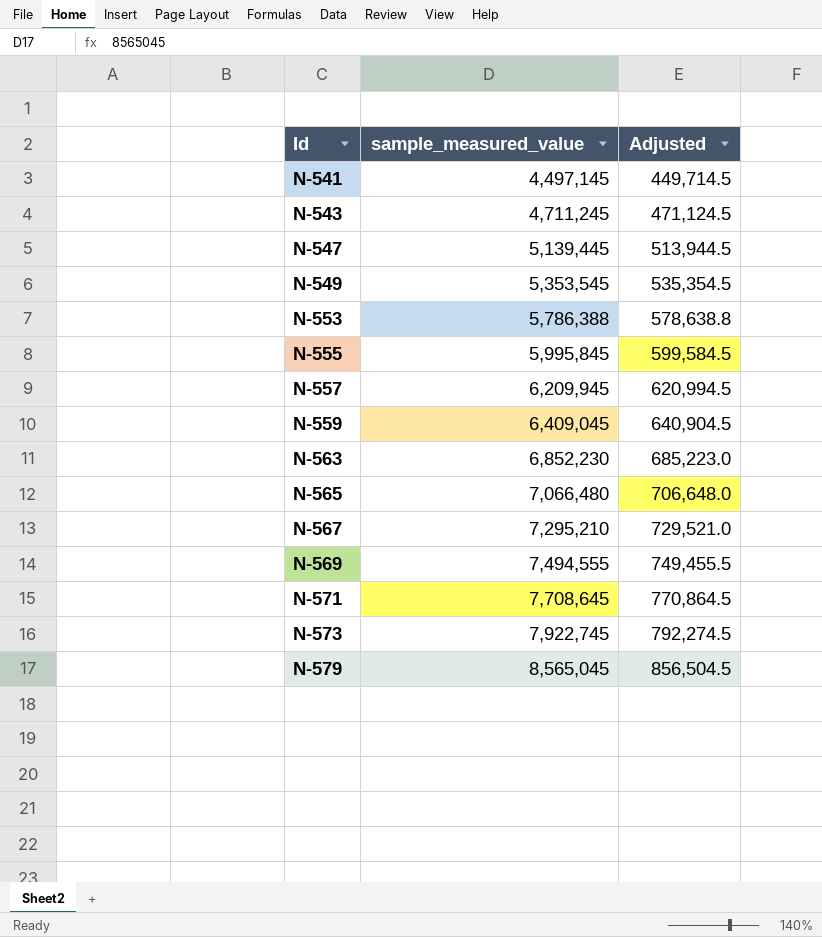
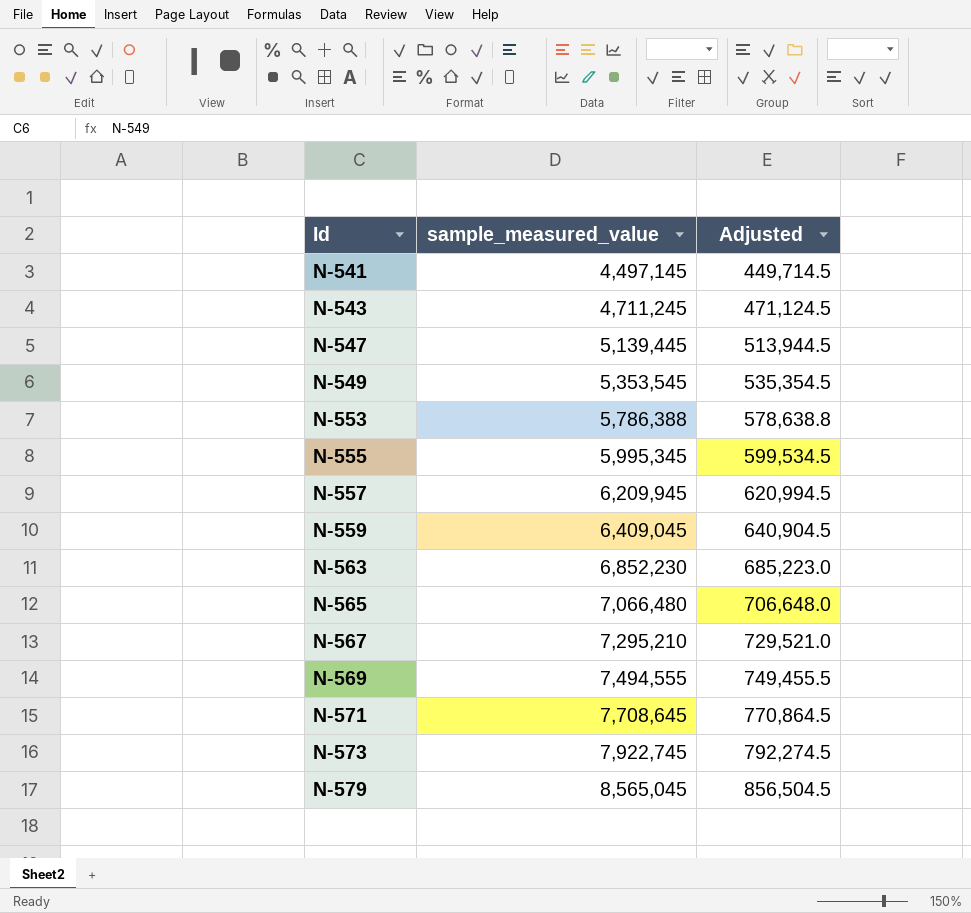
N-555 | sample_measured_value: 5,995,845 -> 5,995,345
N-555 | Adjusted: 599,584.5 -> 599,534.5

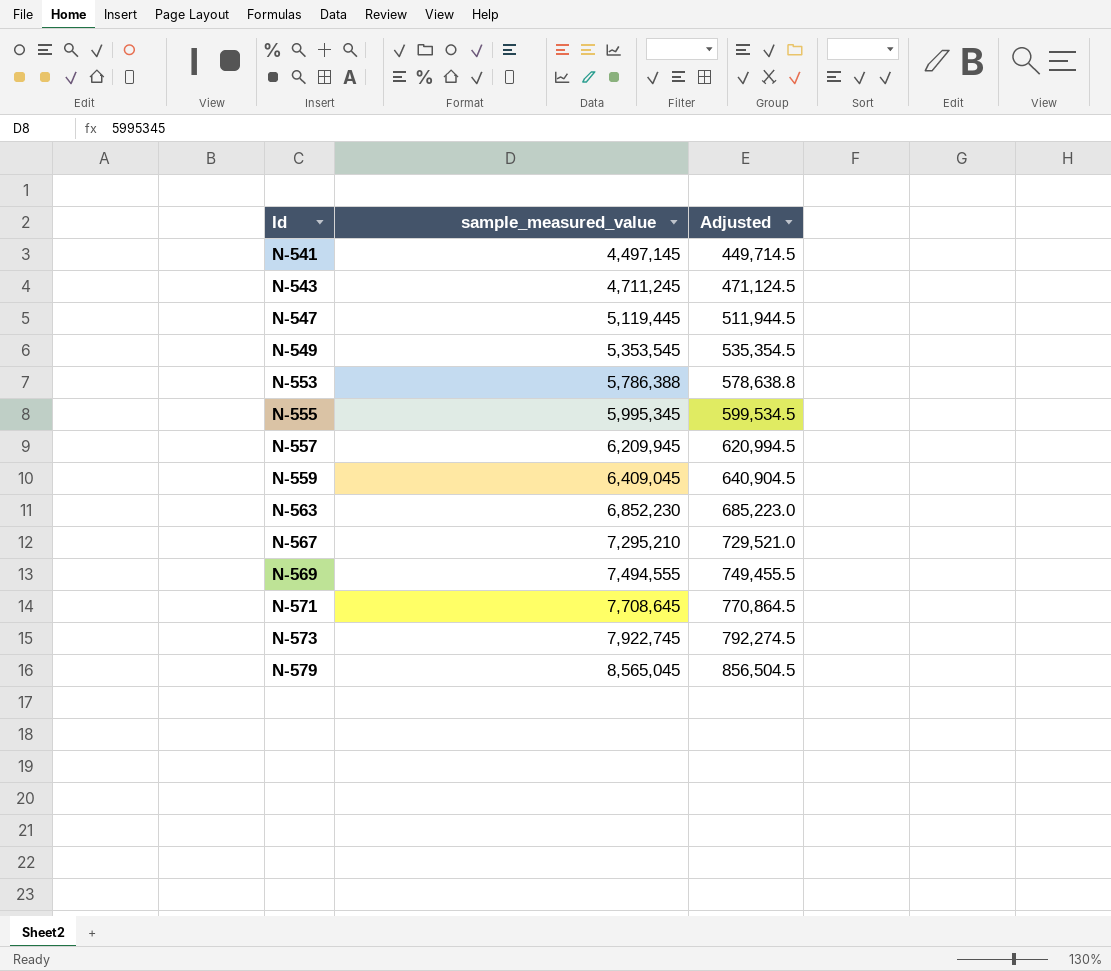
row N-565: 7,066,480 | 706,648.0 -> none
N-547 | sample_measured_value: 5,139,445 -> 5,119,445
N-547 | Adjusted: 513,944.5 -> 511,944.5

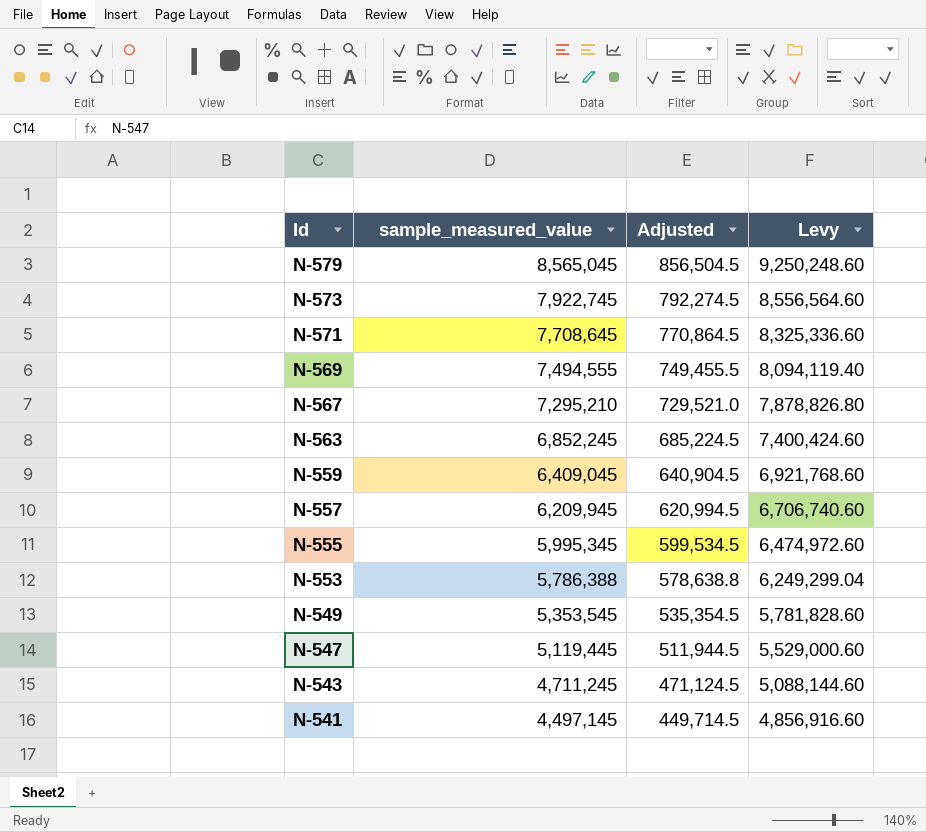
row order: Id ascending -> Id descending
column Levy | formula: none -> [sample_measured_value] * 1.08
N-563 | sample_measured_value: 6,852,230 -> 6,852,245
N-563 | Adjusted: 685,223.0 -> 685,224.5

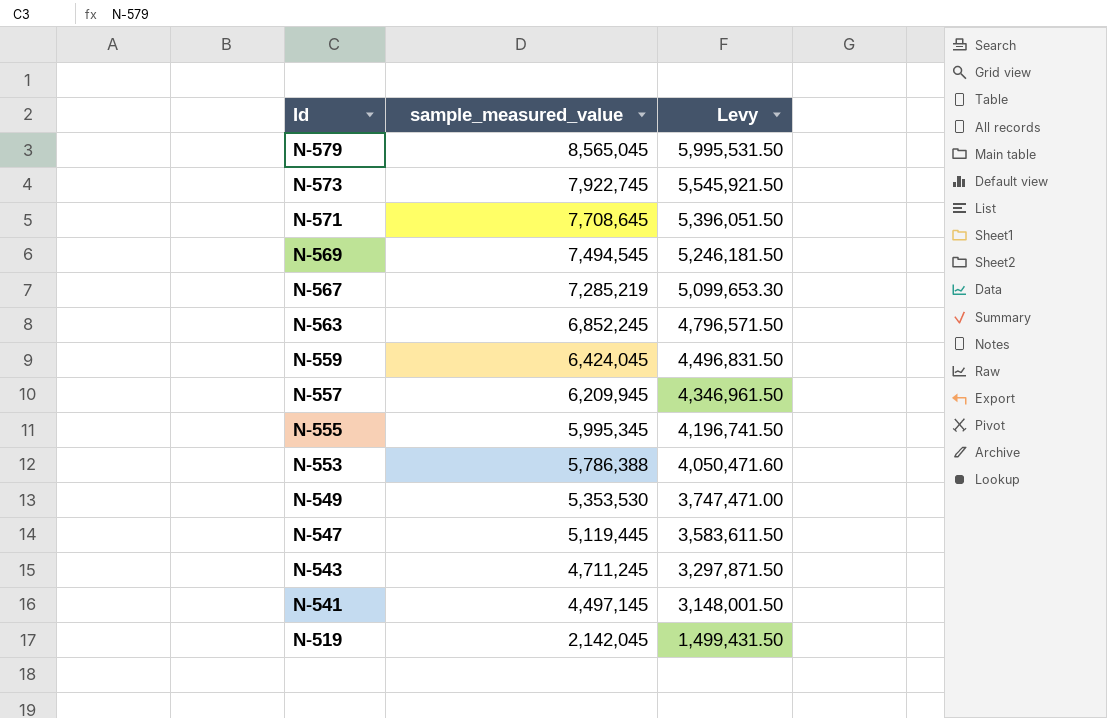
column Adjusted | formula: [sample_measured_value] * 0.1 -> none
column Levy | formula: [sample_measured_value] * 1.08 -> [sample_measured_value] * 0.7
N-569 | sample_measured_value: 7,494,555 -> 7,494,545
N-567 | sample_measured_value: 7,295,210 -> 7,285,219
N-559 | sample_measured_value: 6,409,045 -> 6,424,045
N-549 | sample_measured_value: 5,353,545 -> 5,353,530
row N-519: none -> 2,142,045 | 1,499,431.50

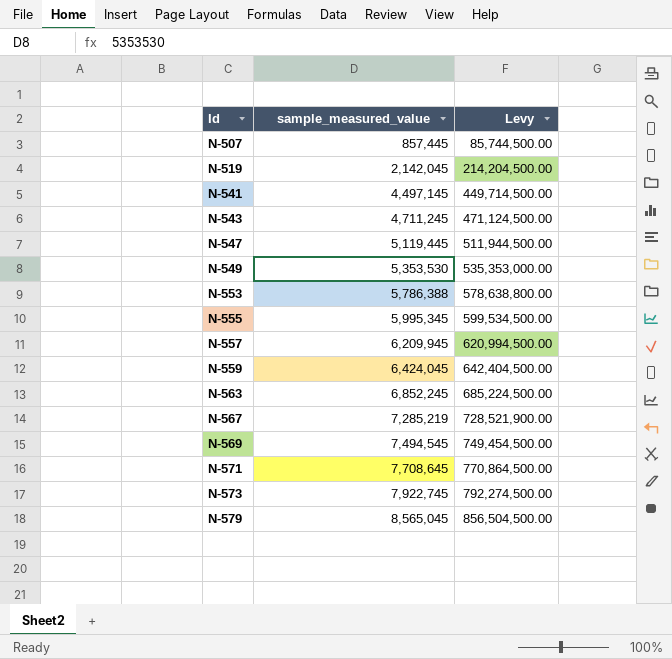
row order: Id descending -> Id ascending
column Levy | formula: [sample_measured_value] * 0.7 -> [sample_measured_value] * 100
row N-507: none -> 857,445 | 85,744,500.00

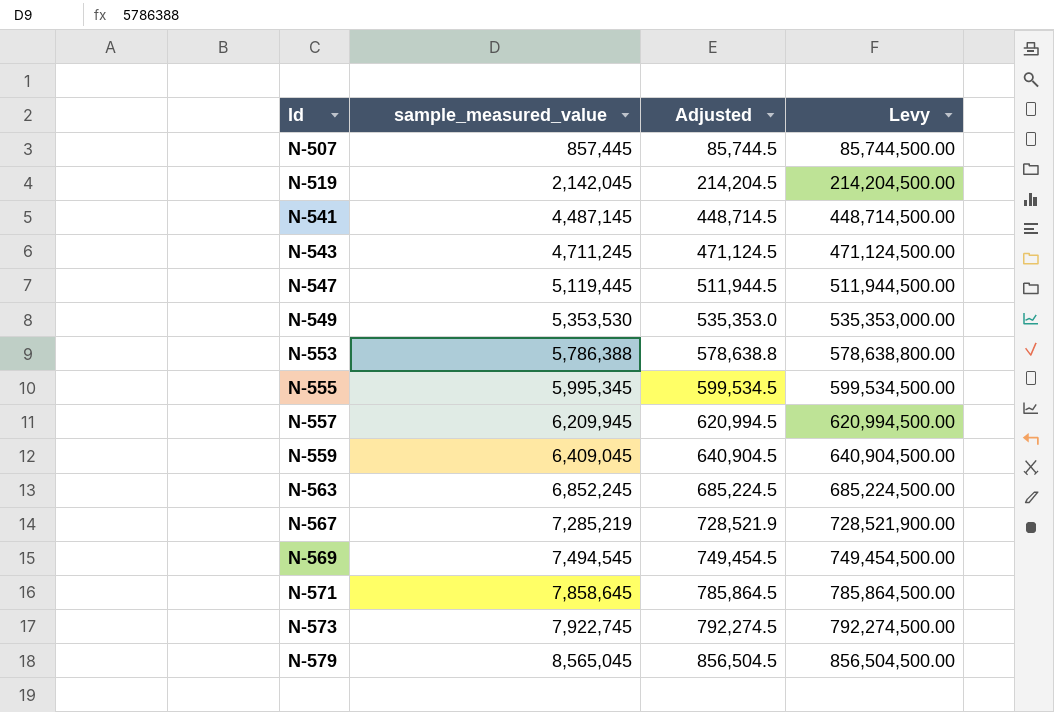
column Adjusted | formula: none -> [sample_measured_value] * 0.1
N-541 | sample_measured_value: 4,497,145 -> 4,487,145
N-541 | Levy: 449,714,500.00 -> 448,714,500.00
N-559 | sample_measured_value: 6,424,045 -> 6,409,045
N-559 | Levy: 642,404,500.00 -> 640,904,500.00
N-571 | sample_measured_value: 7,708,645 -> 7,858,645
N-571 | Levy: 770,864,500.00 -> 785,864,500.00

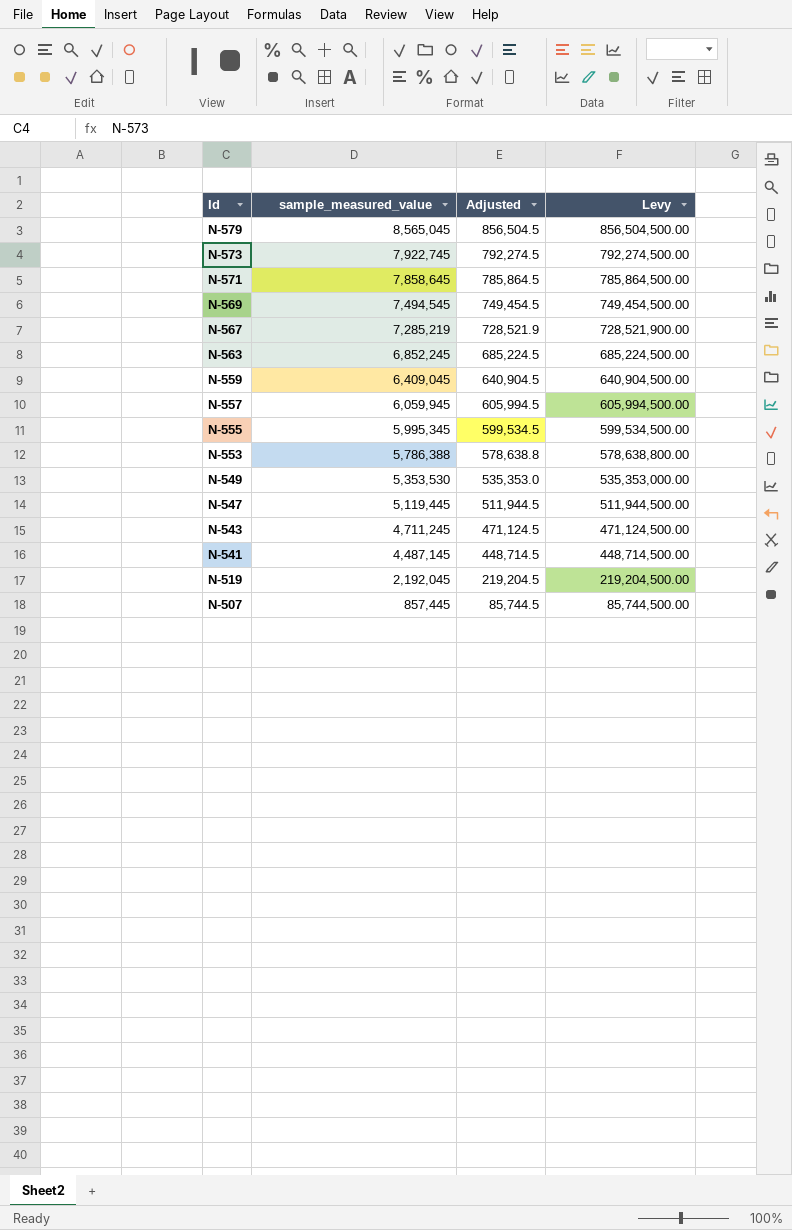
row order: Id ascending -> Id descending
N-557 | sample_measured_value: 6,209,945 -> 6,059,945
N-557 | Adjusted: 620,994.5 -> 605,994.5
N-557 | Levy: 620,994,500.00 -> 605,994,500.00
N-519 | sample_measured_value: 2,142,045 -> 2,192,045
N-519 | Adjusted: 214,204.5 -> 219,204.5
N-519 | Levy: 214,204,500.00 -> 219,204,500.00

